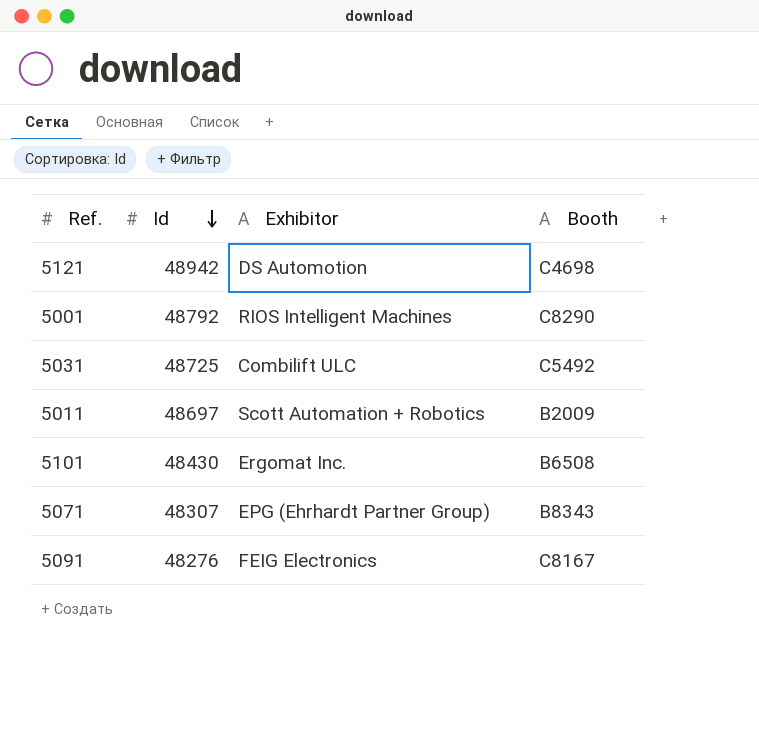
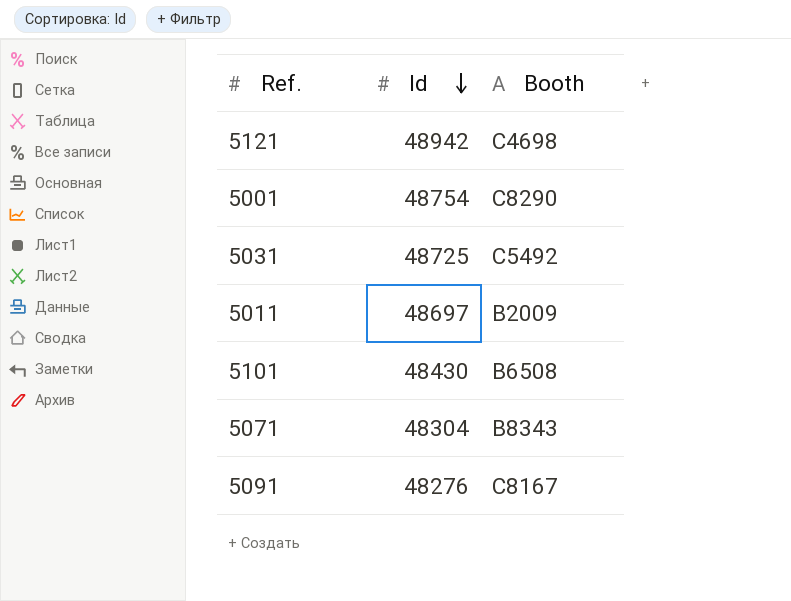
column Exhibitor | position: 3 -> none
5001 | Id: 48792 -> 48754
5071 | Id: 48307 -> 48304

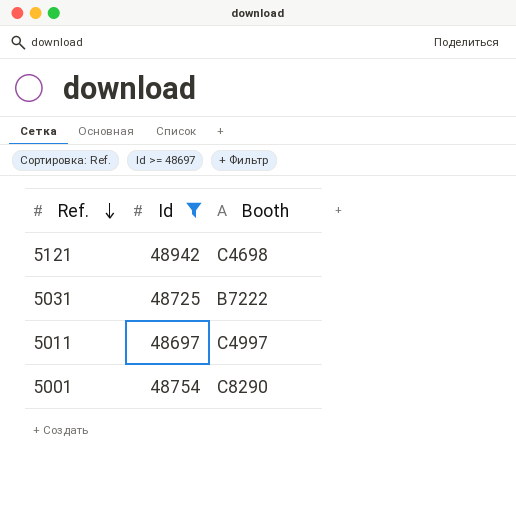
filter: none -> Id >= 48697
row order: Id descending -> Ref. descending
5031 | Booth: C5492 -> B7222
5011 | Booth: B2009 -> C4997

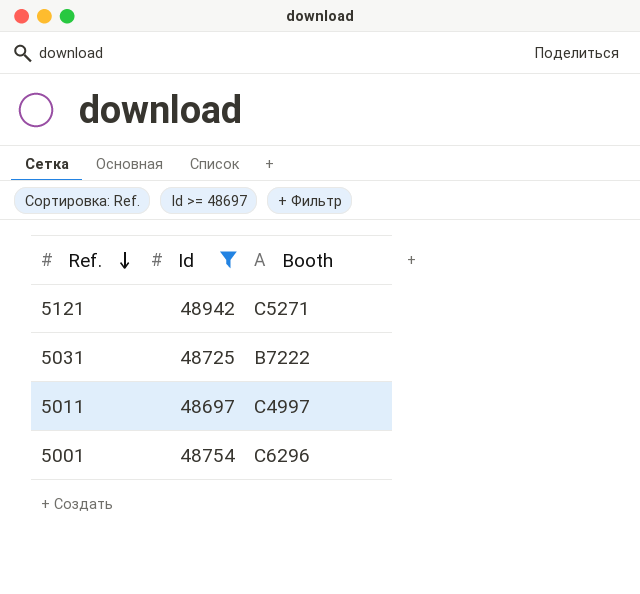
5121 | Booth: C4698 -> C5271
5001 | Booth: C8290 -> C6296

